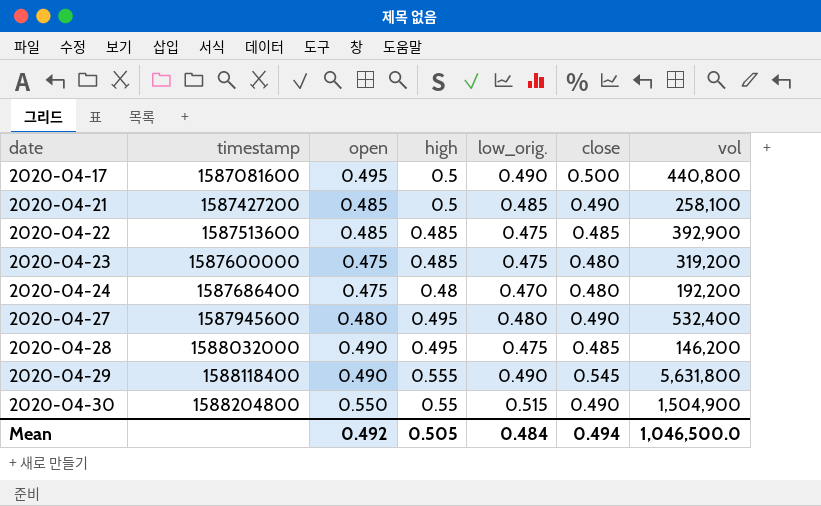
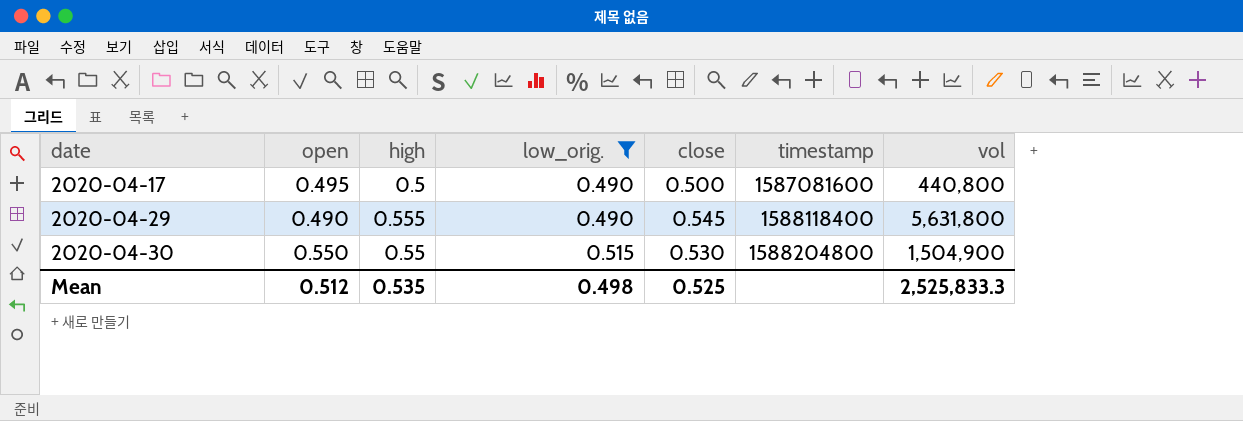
filter: none -> low_orig. >= 0.490
column timestamp | position: 2 -> 6
2020-04-30 | close: 0.490 -> 0.530
Mean | open: 0.492 -> 0.512
Mean | high: 0.505 -> 0.535
Mean | low_orig.: 0.484 -> 0.498
Mean | close: 0.494 -> 0.525
Mean | vol: 1,046,500.0 -> 2,525,833.3

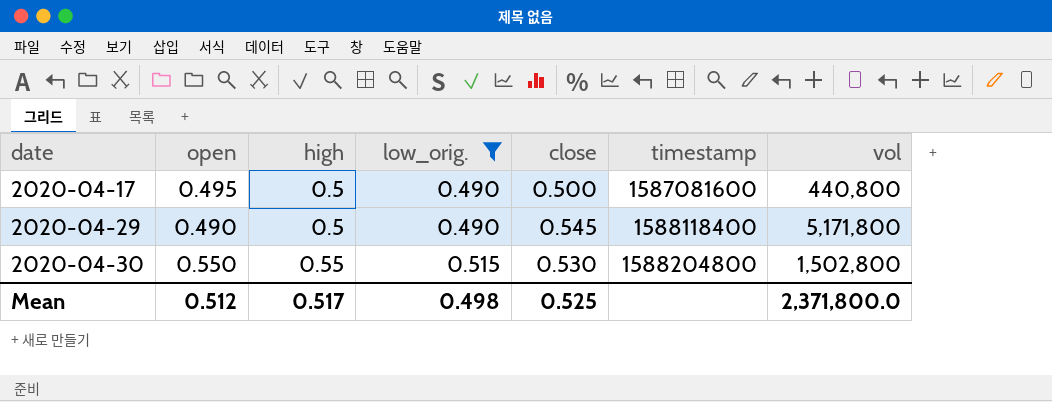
2020-04-29 | high: 0.555 -> 0.5
2020-04-29 | vol: 5,631,800 -> 5,171,800
2020-04-30 | vol: 1,504,900 -> 1,502,800
Mean | high: 0.535 -> 0.517
Mean | vol: 2,525,833.3 -> 2,371,800.0

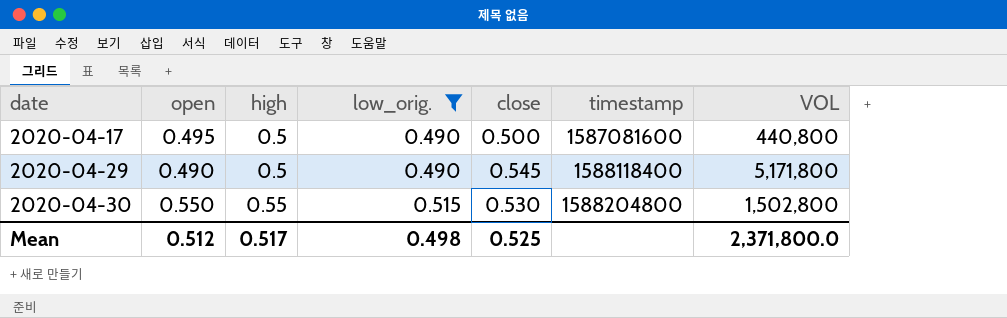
column name: vol -> VOL

